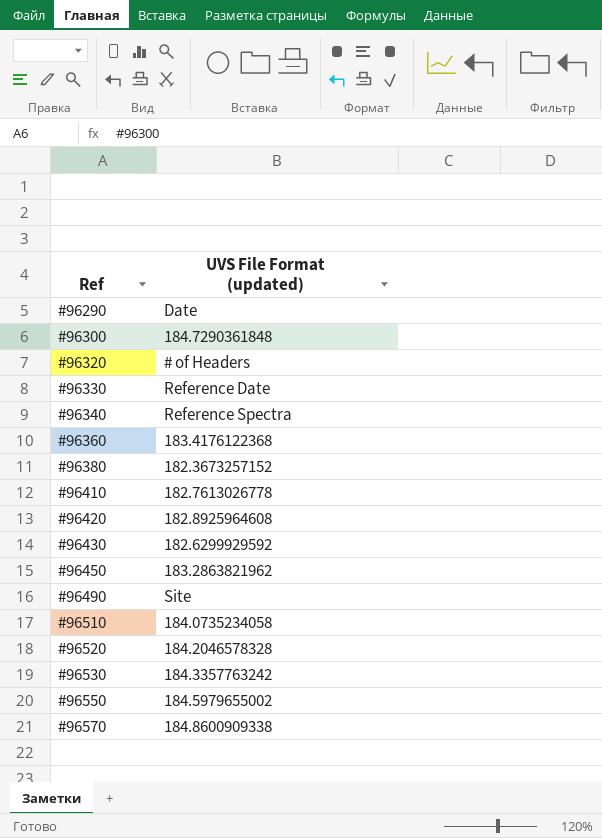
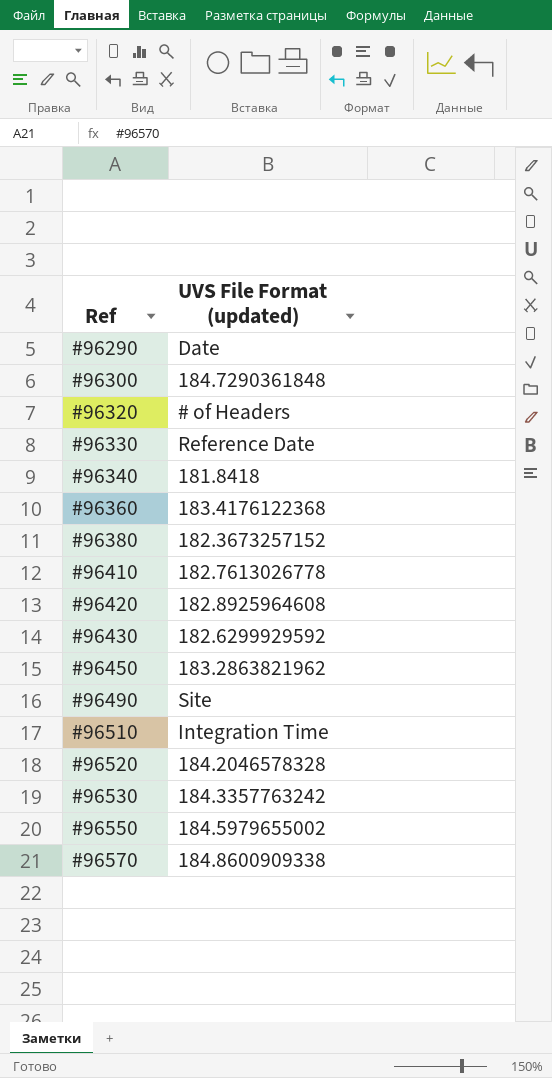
#96340 | UVS File Format (updated): Reference Spectra -> 181.8418
#96510 | UVS File Format (updated): 184.0735234058 -> Integration Time

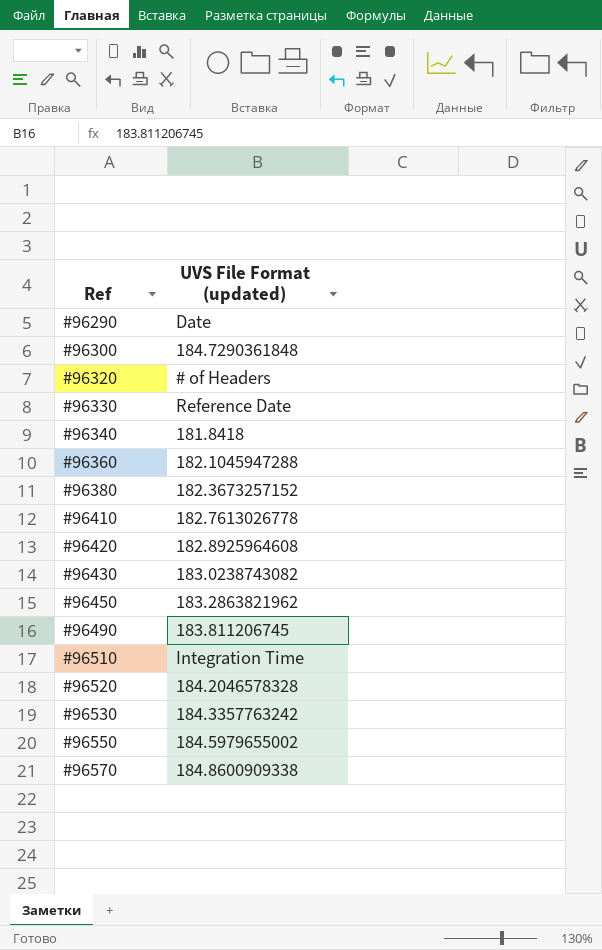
#96360 | UVS File Format (updated): 183.4176122368 -> 182.1045947288
#96430 | UVS File Format (updated): 182.6299929592 -> 183.0238743082
#96490 | UVS File Format (updated): Site -> 183.811206745

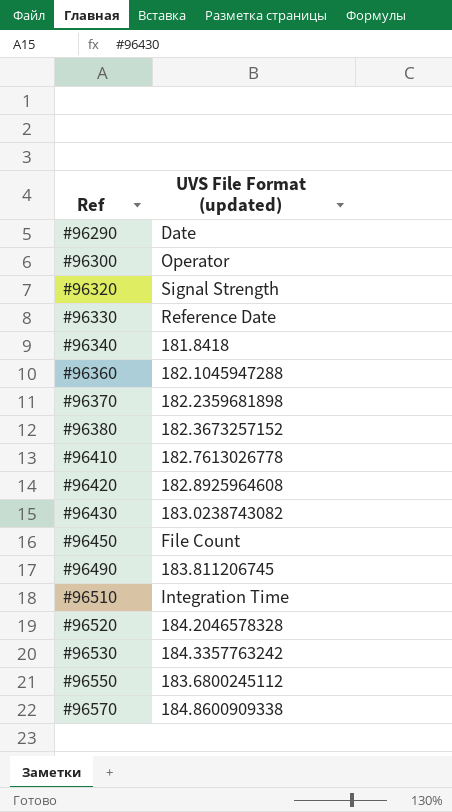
#96300 | UVS File Format (updated): 184.7290361848 -> Operator
#96320 | UVS File Format (updated): # of Headers -> Signal Strength
row #96370: none -> 182.2359681898
#96450 | UVS File Format (updated): 183.2863821962 -> File Count
#96550 | UVS File Format (updated): 184.5979655002 -> 183.6800245112

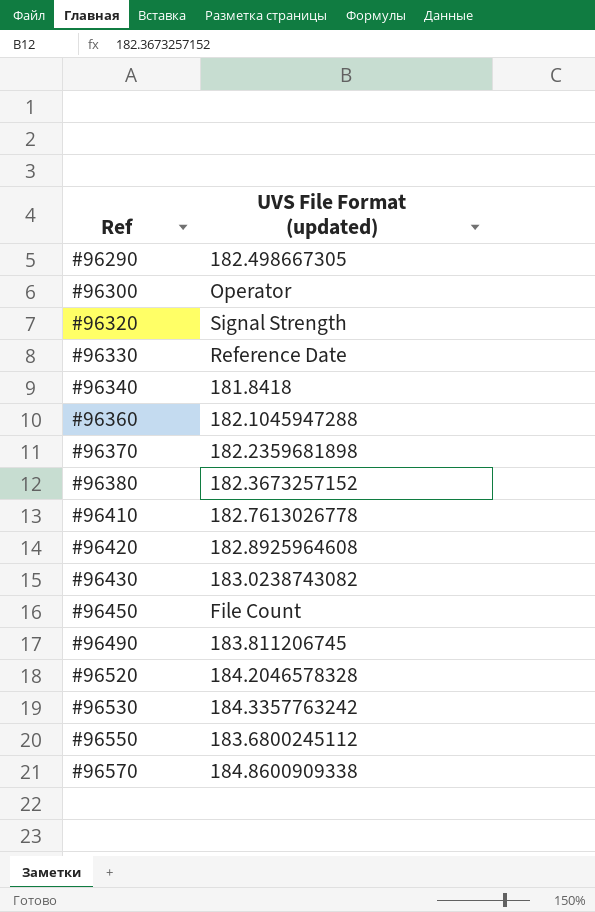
row #96510: Integration Time -> none
#96290 | UVS File Format (updated): Date -> 182.498667305

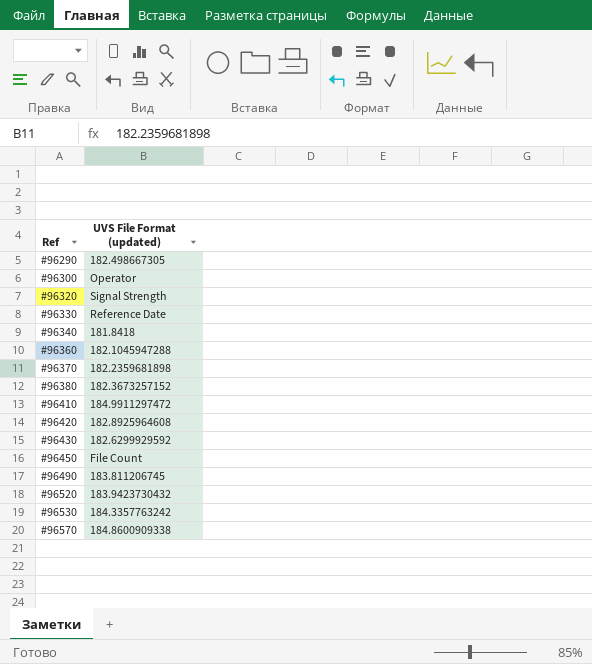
row #96550: 183.6800245112 -> none
#96410 | UVS File Format (updated): 182.7613026778 -> 184.9911297472
#96430 | UVS File Format (updated): 183.0238743082 -> 182.6299929592
#96520 | UVS File Format (updated): 184.2046578328 -> 183.9423730432

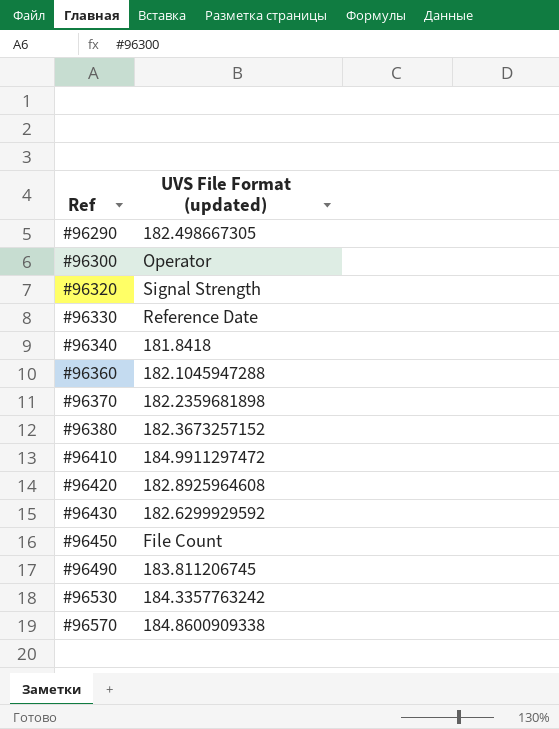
row #96520: 183.9423730432 -> none

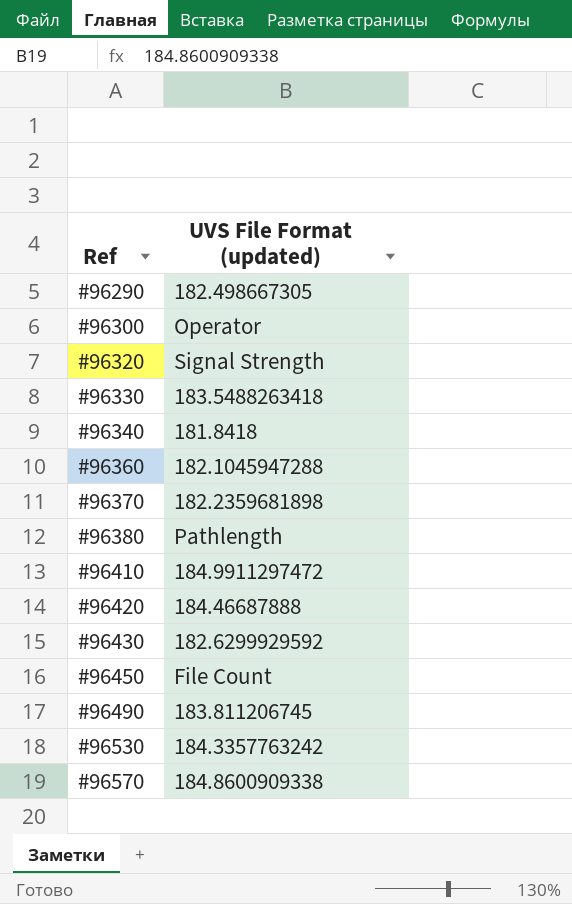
#96330 | UVS File Format (updated): Reference Date -> 183.5488263418
#96380 | UVS File Format (updated): 182.3673257152 -> Pathlength
#96420 | UVS File Format (updated): 182.8925964608 -> 184.46687888

